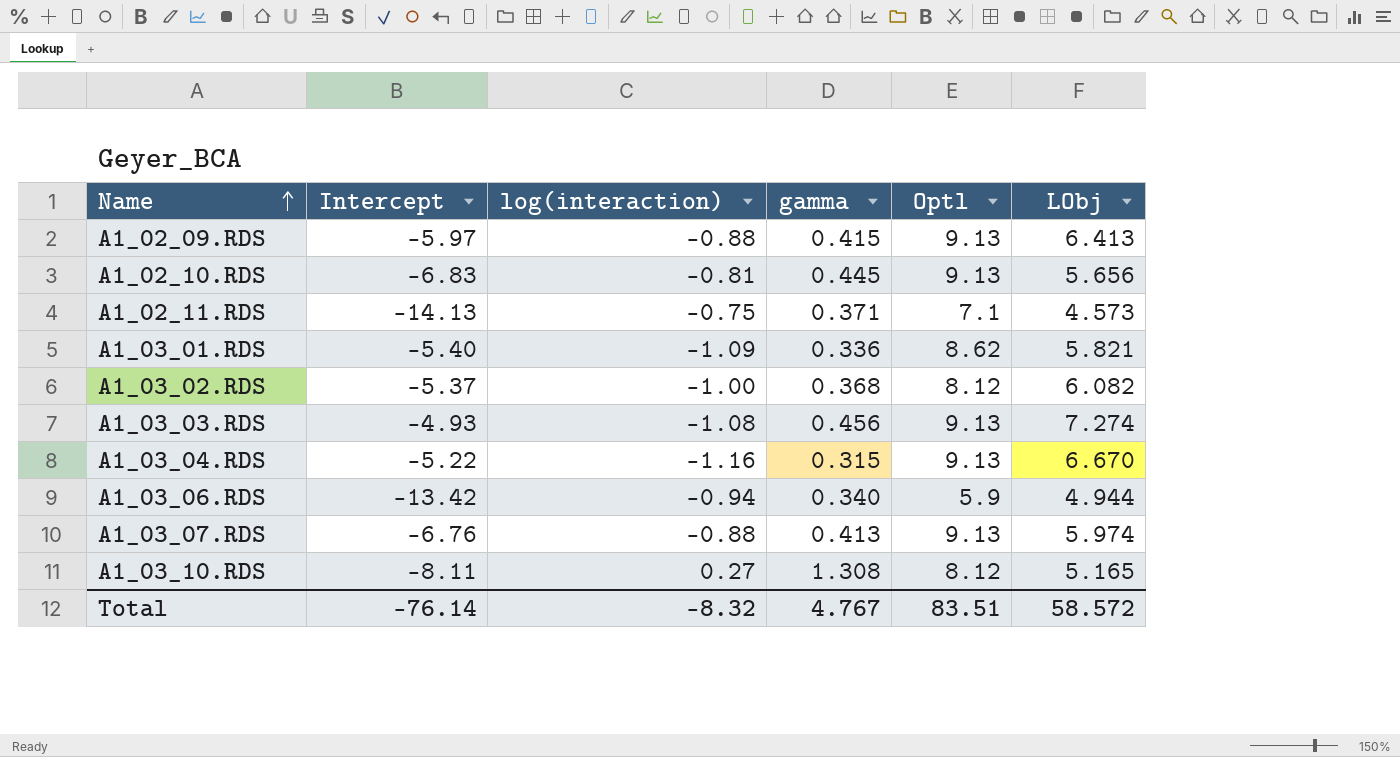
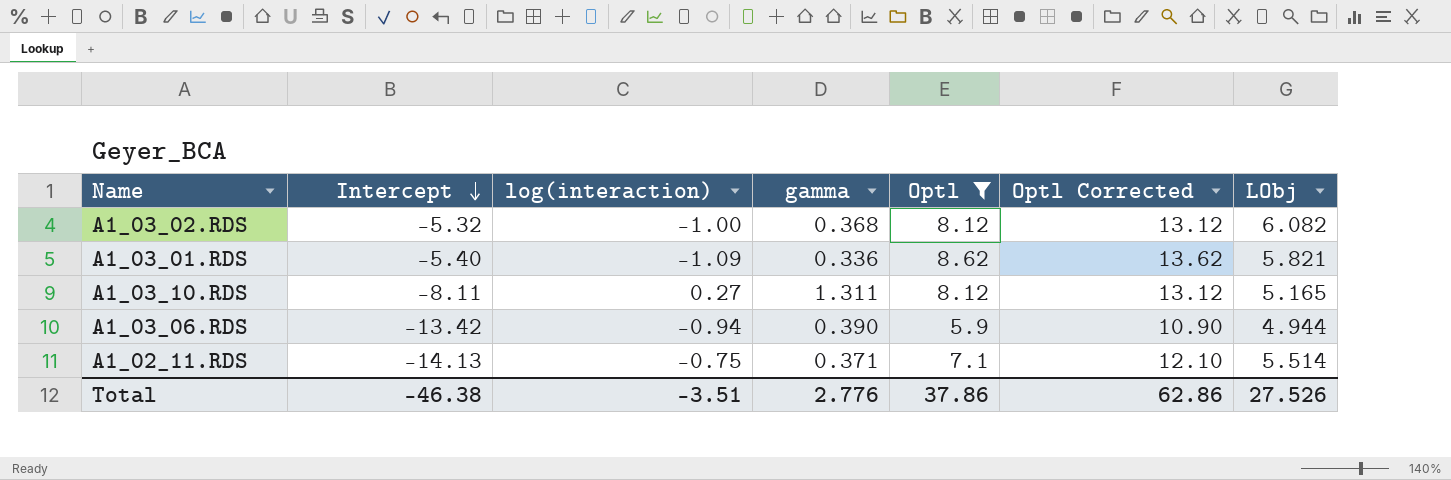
filter: none -> Optl != 9.13
row order: Name ascending -> Intercept descending
column Optl Corrected | formula: none -> [Optl] + 5
A1_03_02.RDS | Intercept: -5.37 -> -5.32
A1_03_10.RDS | gamma: 1.308 -> 1.311
A1_03_06.RDS | gamma: 0.340 -> 0.390
A1_02_11.RDS | LObj: 4.573 -> 5.514
Total | Intercept: -76.14 -> -46.38
Total | log(interaction): -8.32 -> -3.51
Total | gamma: 4.767 -> 2.776
Total | Optl: 83.51 -> 37.86
Total | LObj: 58.572 -> 27.526

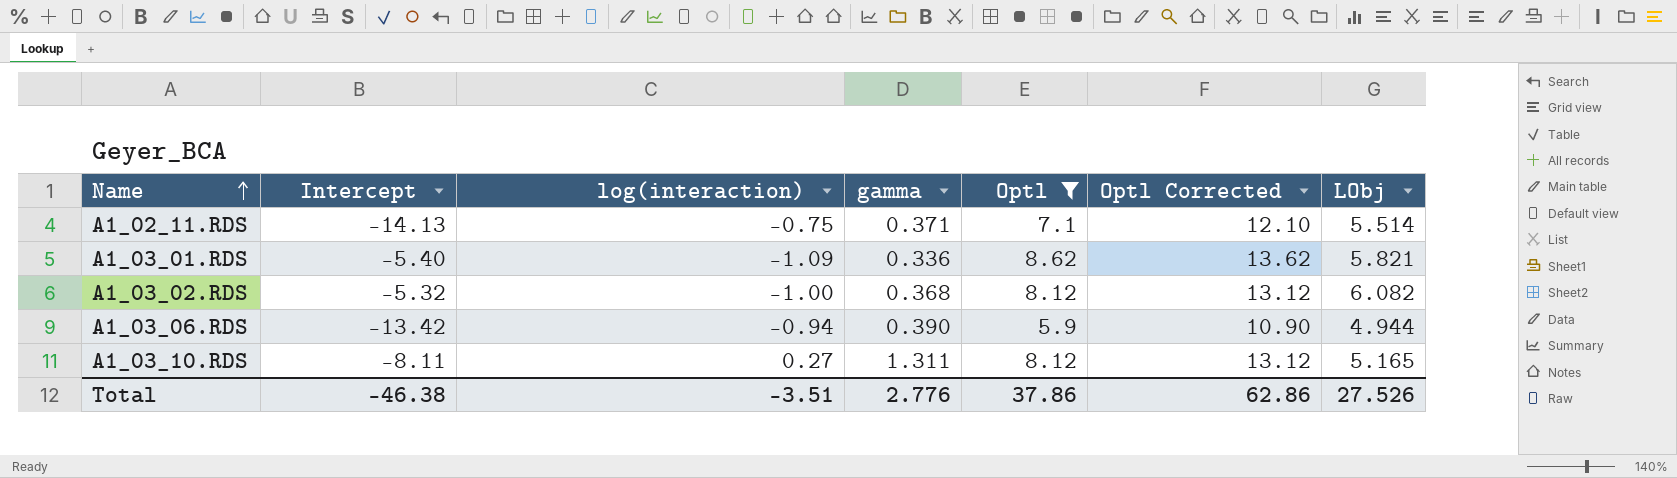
row order: Intercept descending -> Name ascending

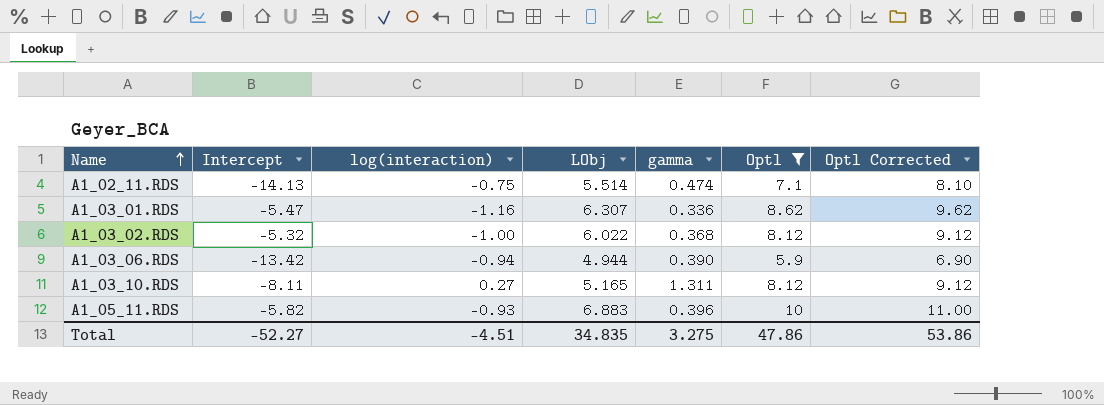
column LObj | position: 7 -> 4
column Optl Corrected | formula: [Optl] + 5 -> [Optl] + 1
A1_02_11.RDS | gamma: 0.371 -> 0.474
A1_03_01.RDS | Intercept: -5.40 -> -5.47
A1_03_01.RDS | log(interaction): -1.09 -> -1.16
A1_03_01.RDS | LObj: 5.821 -> 6.307
A1_03_02.RDS | LObj: 6.082 -> 6.022
row A1_05_11.RDS: none -> -5.82 | -0.93 | 6.883 | 0.396 | 10 | 11.00
Total | Intercept: -46.38 -> -52.27
Total | log(interaction): -3.51 -> -4.51
Total | LObj: 27.526 -> 34.835
Total | gamma: 2.776 -> 3.275
Total | Optl: 37.86 -> 47.86
Total | Optl Corrected: 62.86 -> 53.86

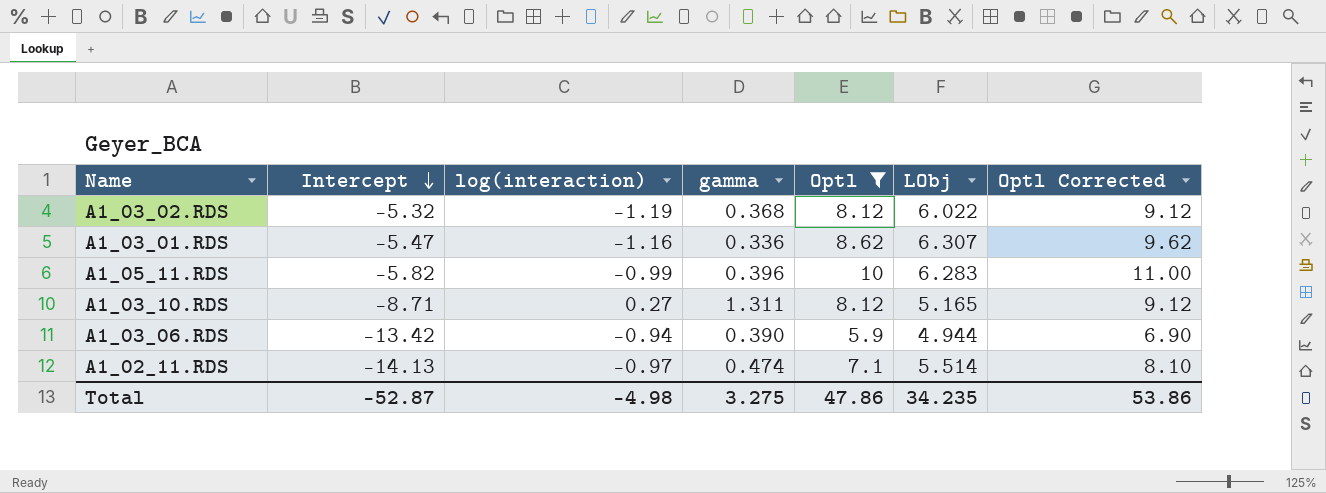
row order: Name ascending -> Intercept descending
column LObj | position: 4 -> 6
A1_03_02.RDS | log(interaction): -1.00 -> -1.19
A1_05_11.RDS | log(interaction): -0.93 -> -0.99
A1_05_11.RDS | LObj: 6.883 -> 6.283
A1_03_10.RDS | Intercept: -8.11 -> -8.71
A1_02_11.RDS | log(interaction): -0.75 -> -0.97
Total | Intercept: -52.27 -> -52.87
Total | log(interaction): -4.51 -> -4.98
Total | LObj: 34.835 -> 34.235

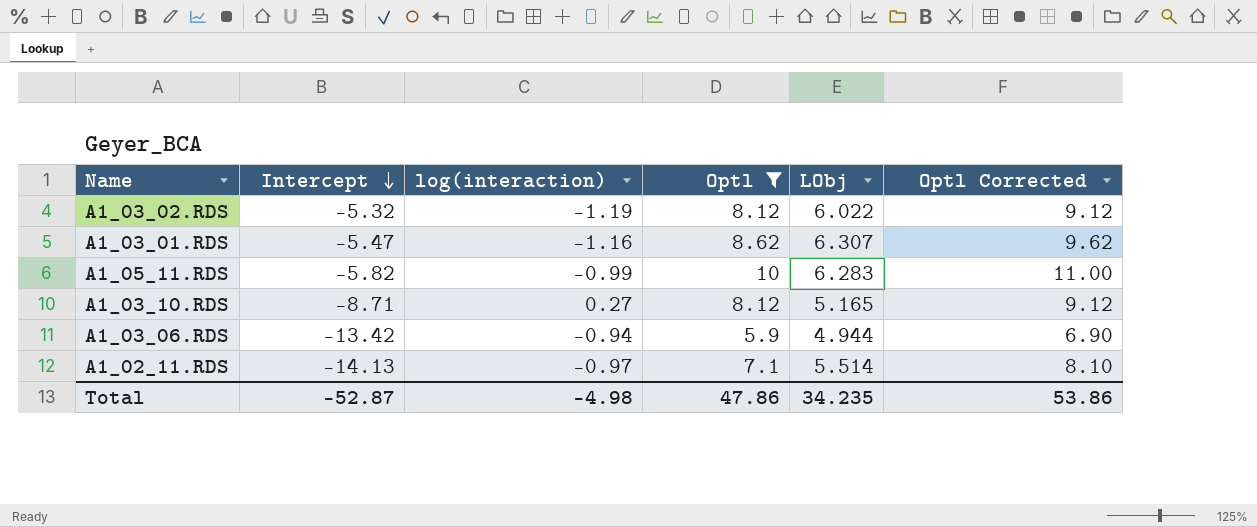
column gamma | position: 4 -> none

